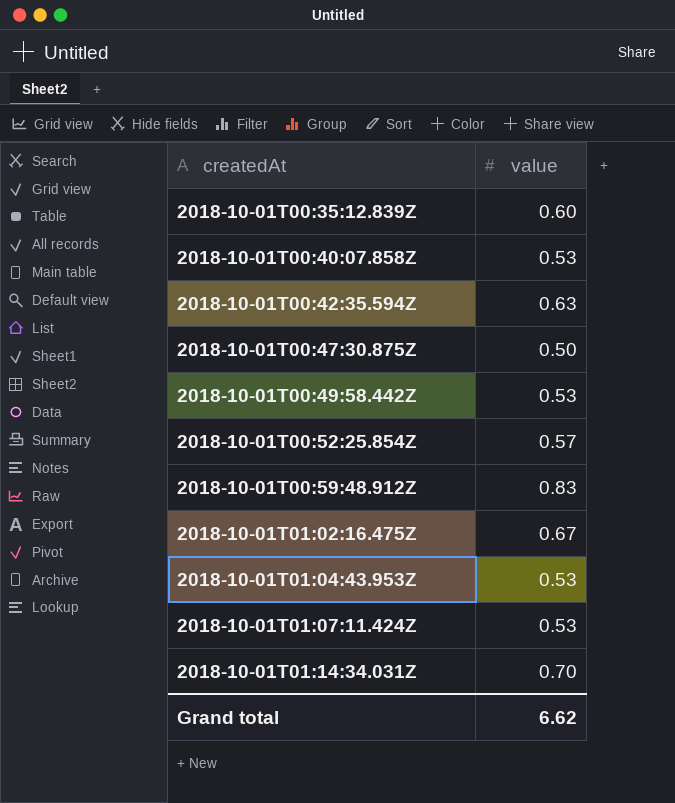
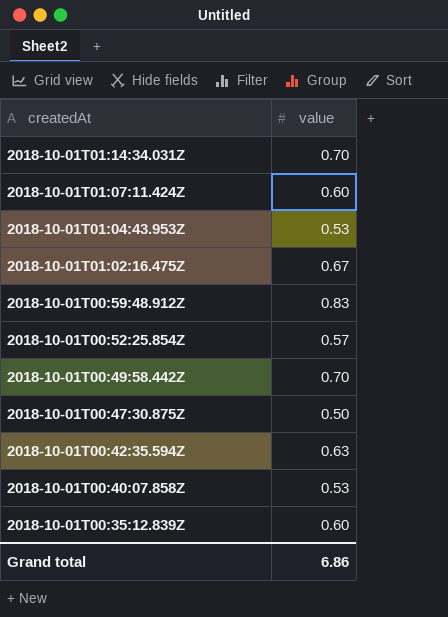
row order: createdAt ascending -> createdAt descending
2018-10-01T01:07:11.424Z | value: 0.53 -> 0.60
2018-10-01T00:49:58.442Z | value: 0.53 -> 0.70
Grand total | value: 6.62 -> 6.86

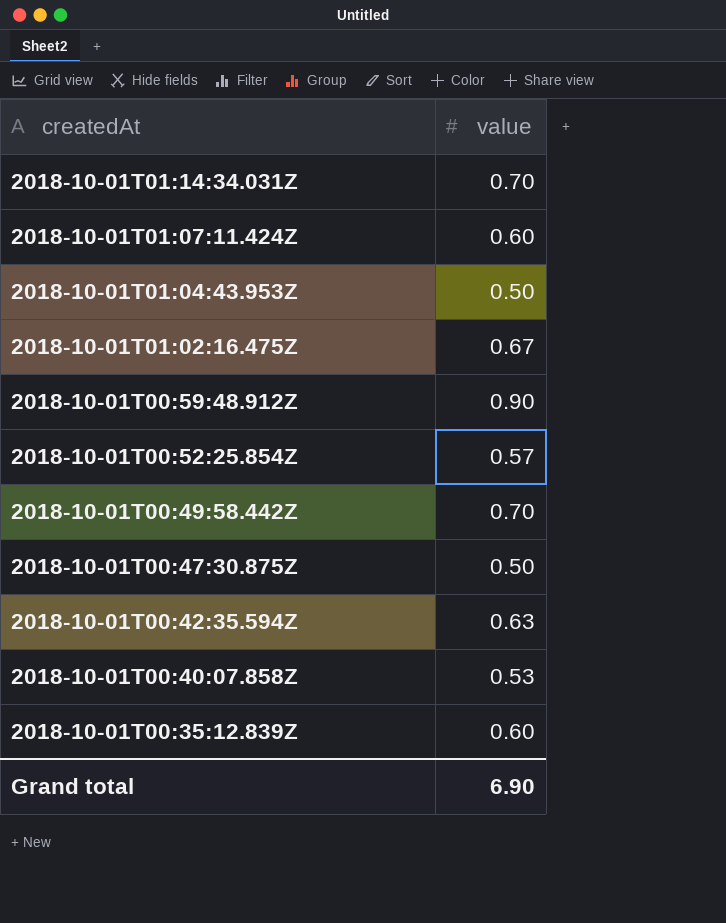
2018-10-01T01:04:43.953Z | value: 0.53 -> 0.50
2018-10-01T00:59:48.912Z | value: 0.83 -> 0.90
Grand total | value: 6.86 -> 6.90

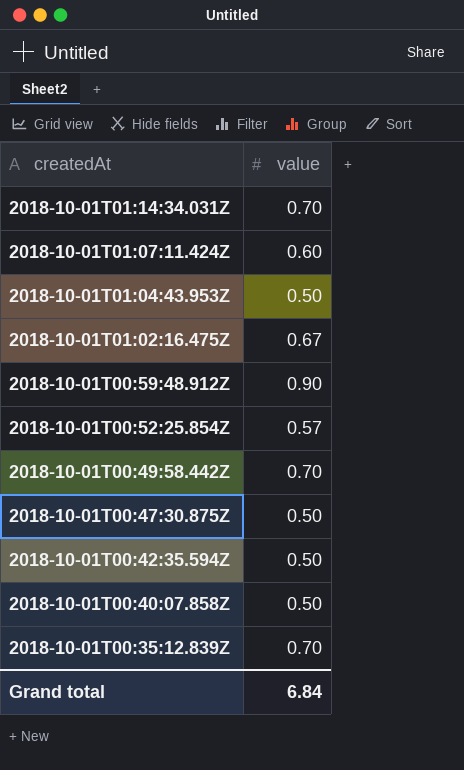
2018-10-01T00:42:35.594Z | value: 0.63 -> 0.50
2018-10-01T00:40:07.858Z | value: 0.53 -> 0.50
2018-10-01T00:35:12.839Z | value: 0.60 -> 0.70
Grand total | value: 6.90 -> 6.84

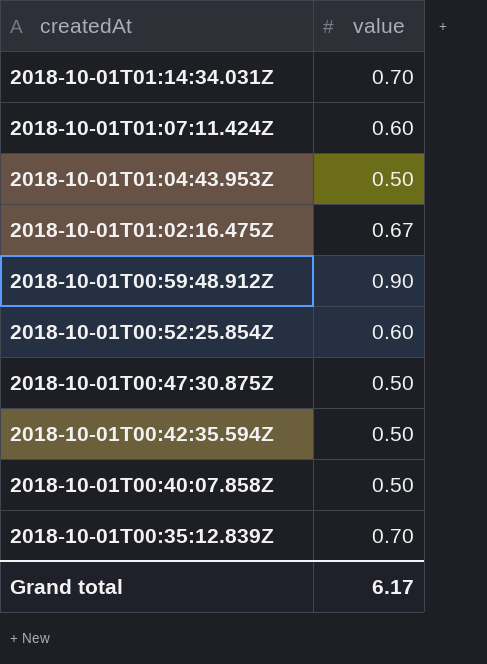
row 2018-10-01T00:49:58.442Z: 0.70 -> none
2018-10-01T00:52:25.854Z | value: 0.57 -> 0.60
Grand total | value: 6.84 -> 6.17

